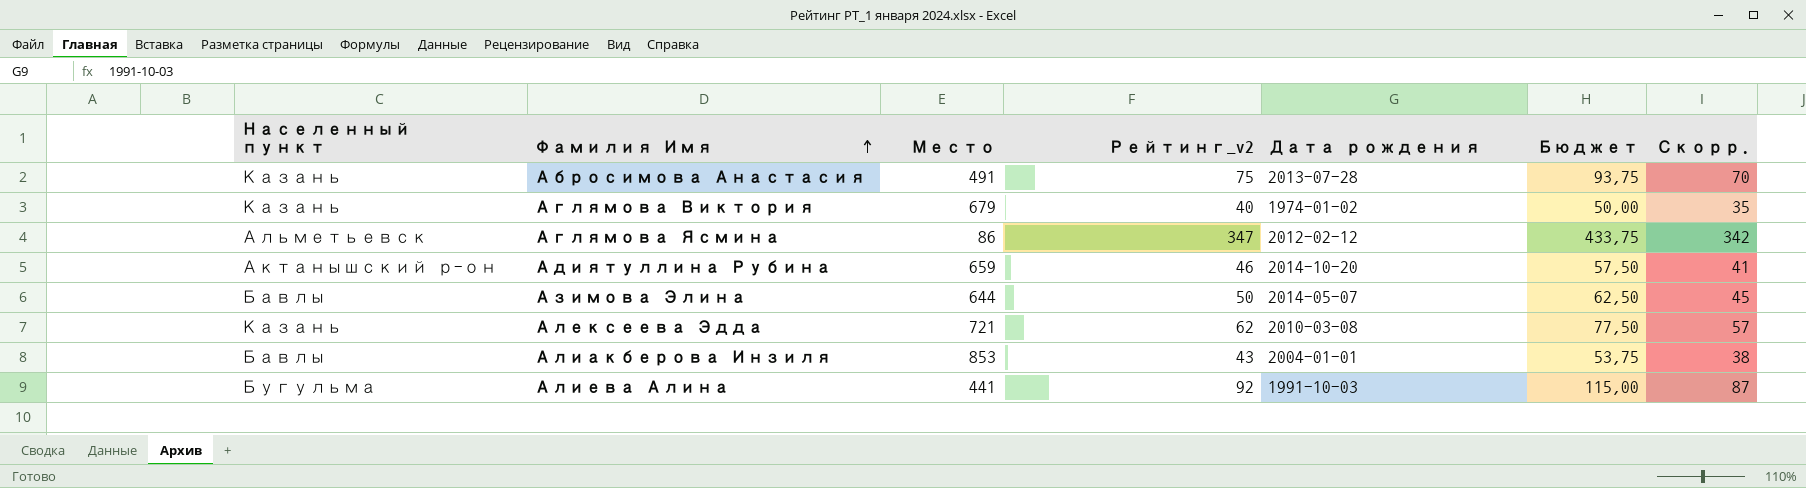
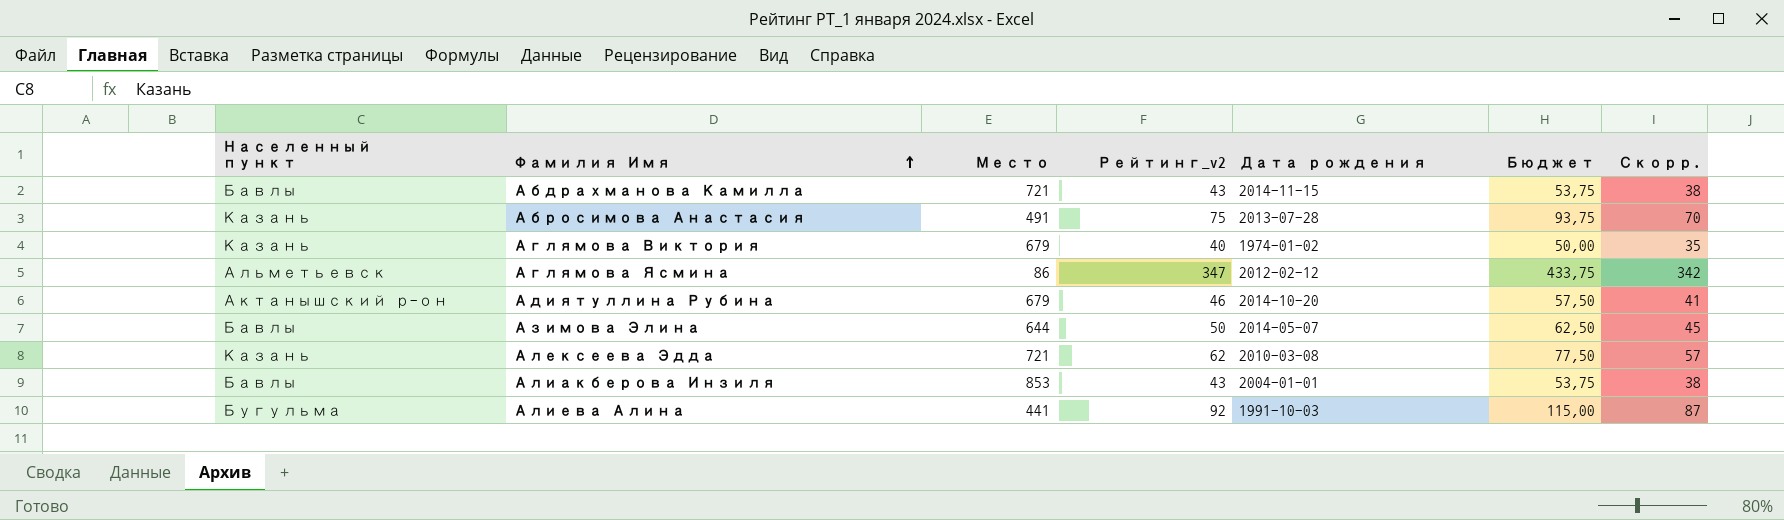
row Абдрахманова Камилла: none -> Бавлы | 721 | 43 | 2014-11-15 | 53,75 | 38
Адиятуллина Рубина | Место: 659 -> 679

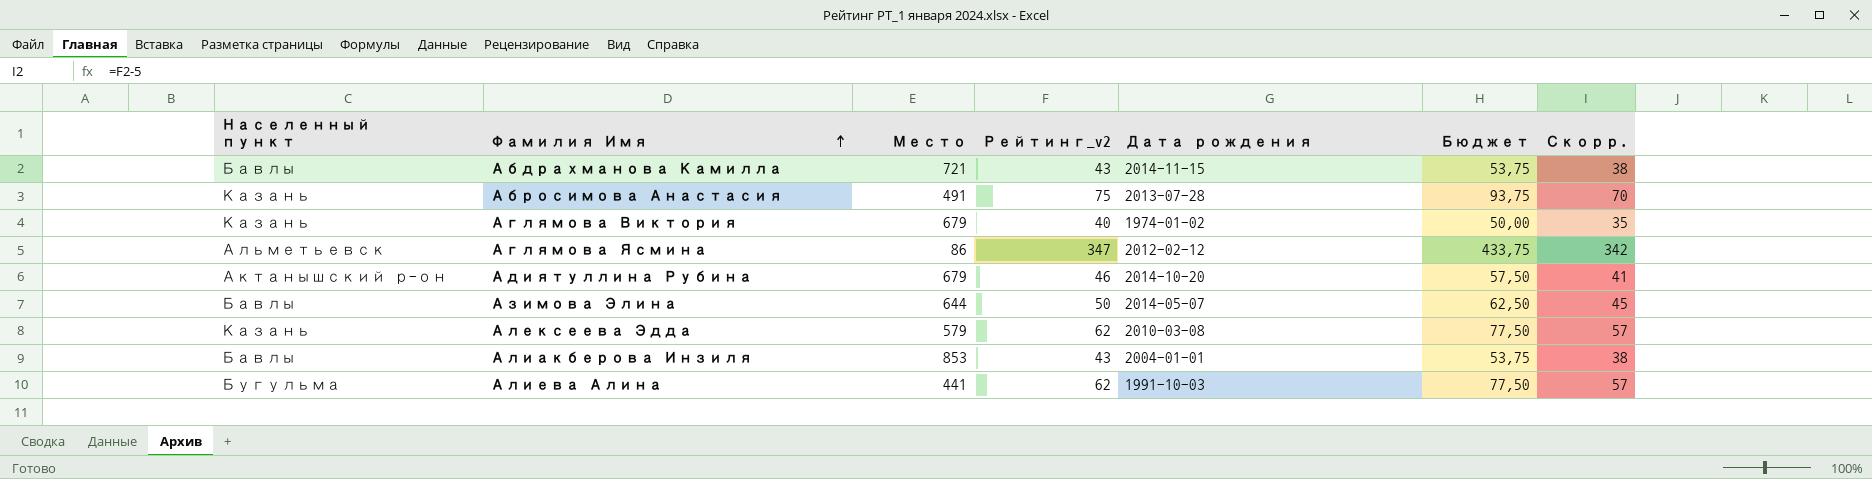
Алексеева Эдда | Место: 721 -> 579
Алиева Алина | Рейтинг_v2: 92 -> 62
Алиева Алина | Бюджет: 115,00 -> 77,50
Алиева Алина | Скорр.: 87 -> 57

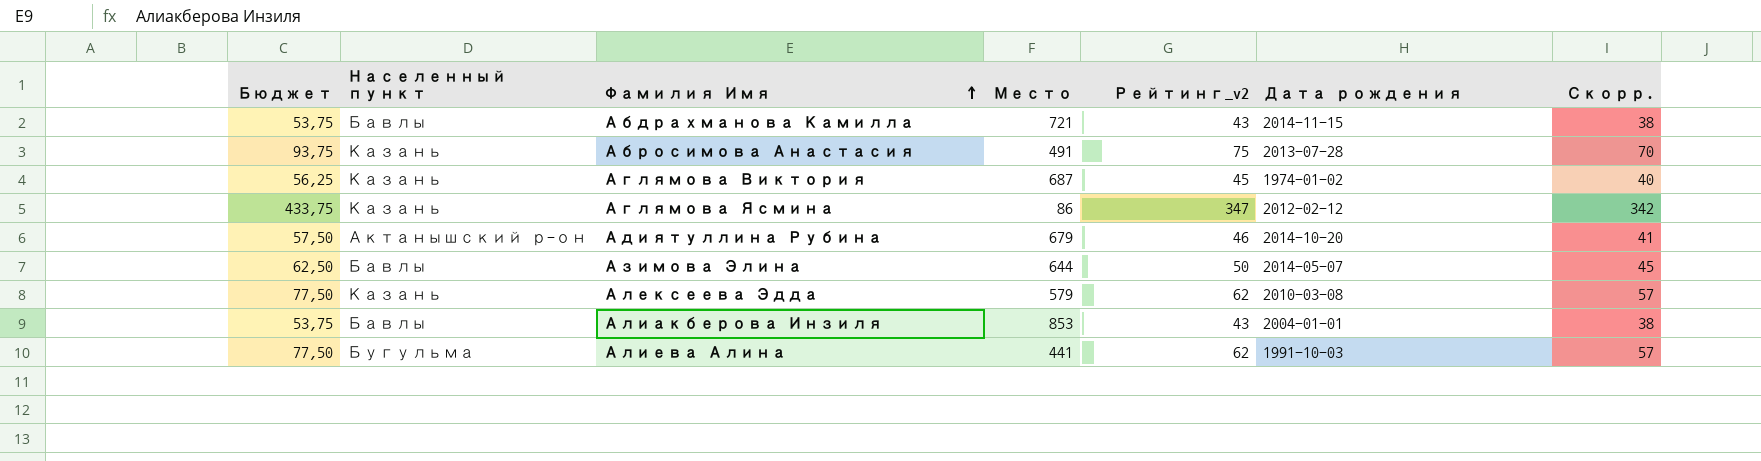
column Бюджет | position: 6 -> 1
Аглямова Виктория | Бюджет: 50,00 -> 56,25
Аглямова Виктория | Место: 679 -> 687
Аглямова Виктория | Рейтинг_v2: 40 -> 45
Аглямова Виктория | Скорр.: 35 -> 40
Аглямова Ясмина | Населенный пункт: Альметьевск -> Казань

